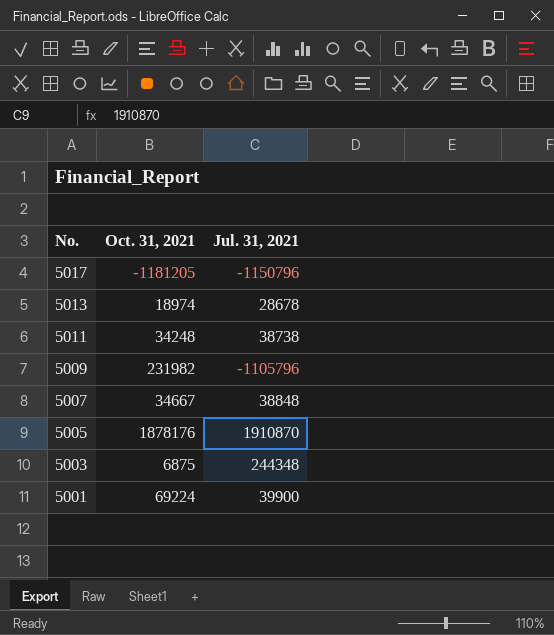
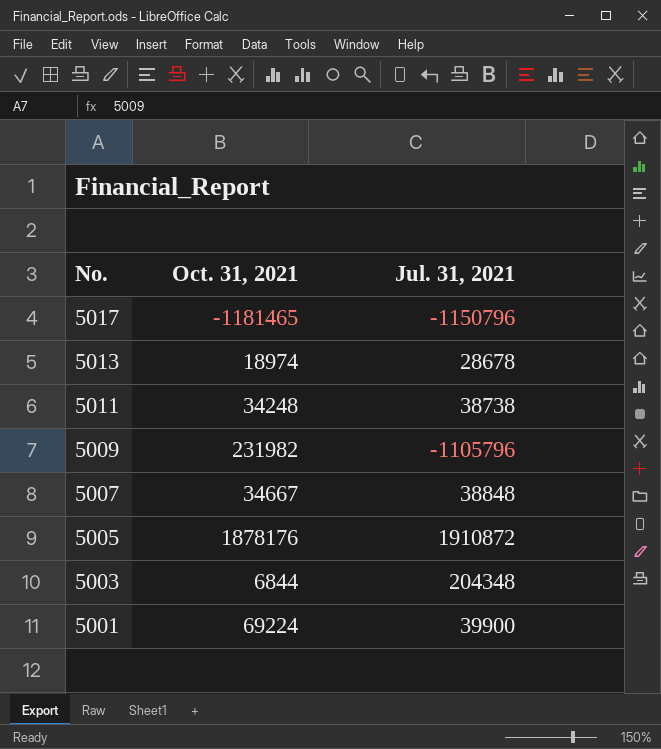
5017 | Oct. 31, 2021: -1181205 -> -1181465
5005 | Jul. 31, 2021: 1910870 -> 1910872
5003 | Oct. 31, 2021: 6875 -> 6844
5003 | Jul. 31, 2021: 244348 -> 204348

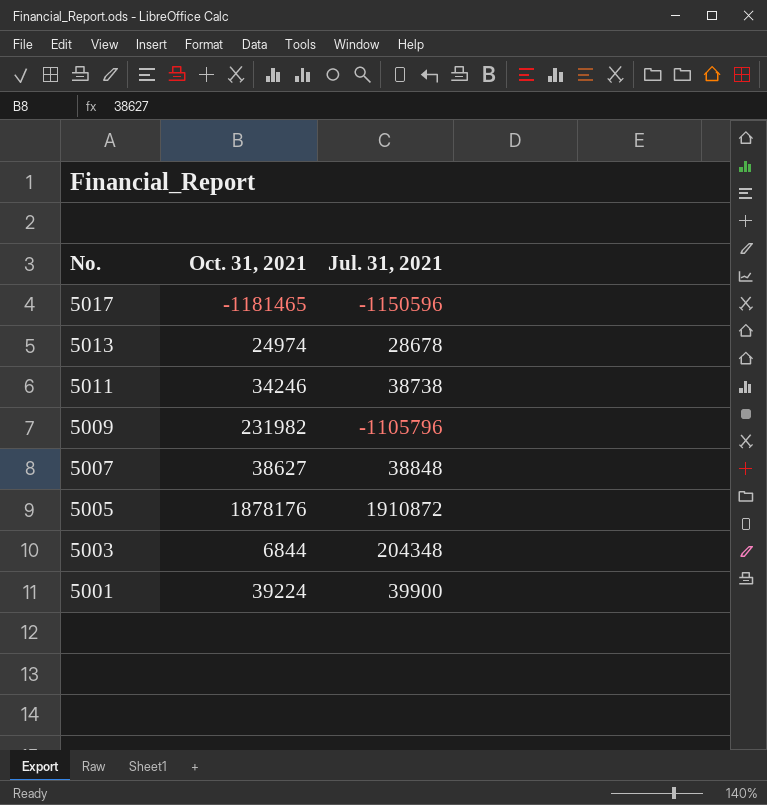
5017 | Jul. 31, 2021: -1150796 -> -1150596
5013 | Oct. 31, 2021: 18974 -> 24974
5011 | Oct. 31, 2021: 34248 -> 34246
5007 | Oct. 31, 2021: 34667 -> 38627
5001 | Oct. 31, 2021: 69224 -> 39224

